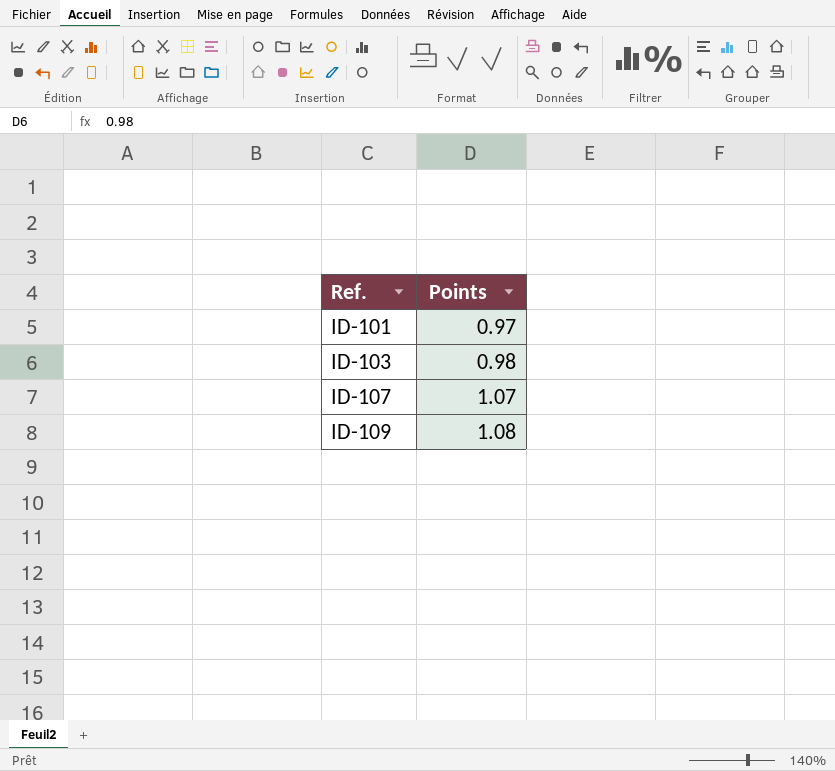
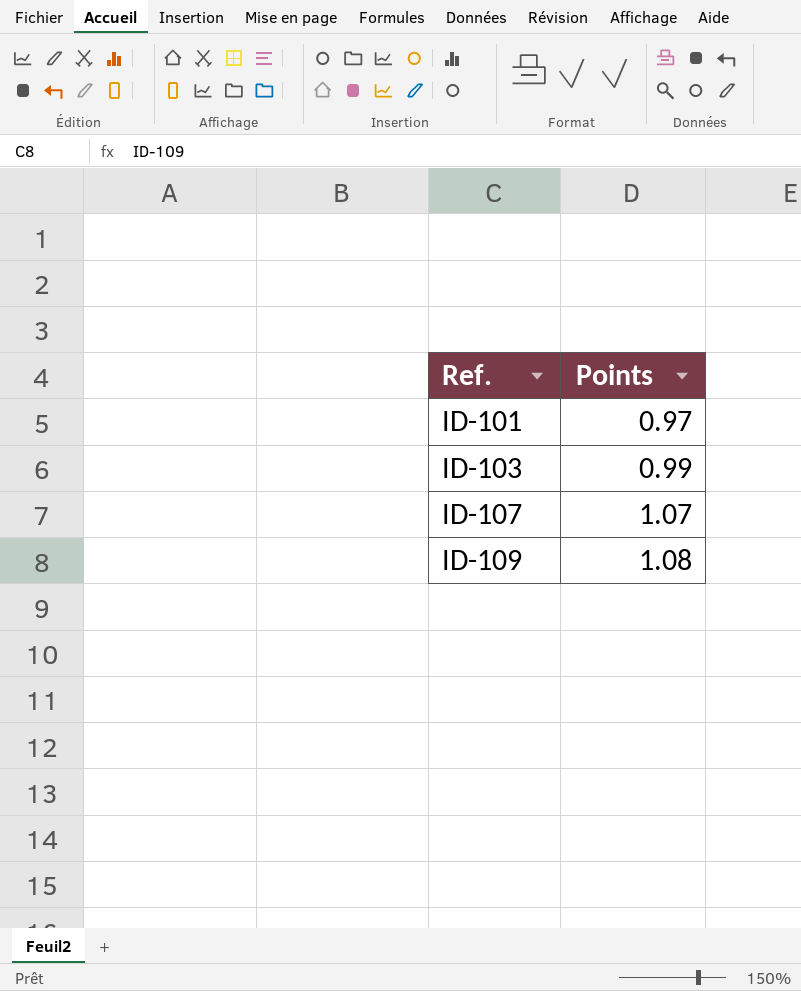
ID-103 | Points: 0.98 -> 0.99

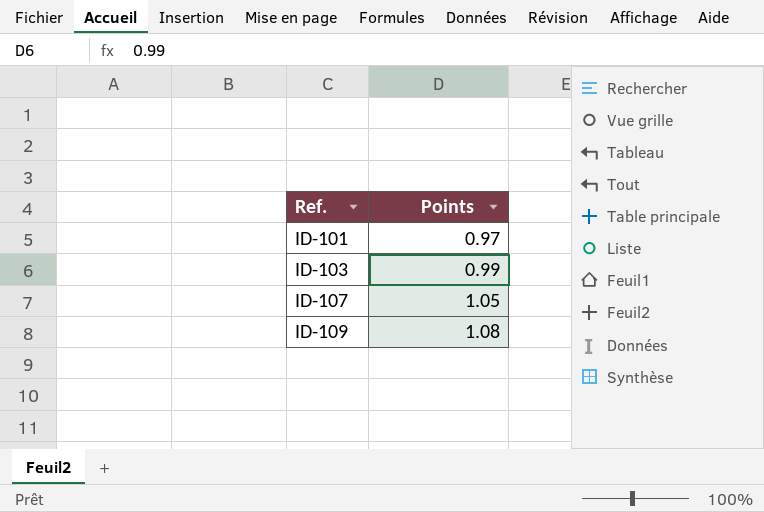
ID-107 | Points: 1.07 -> 1.05

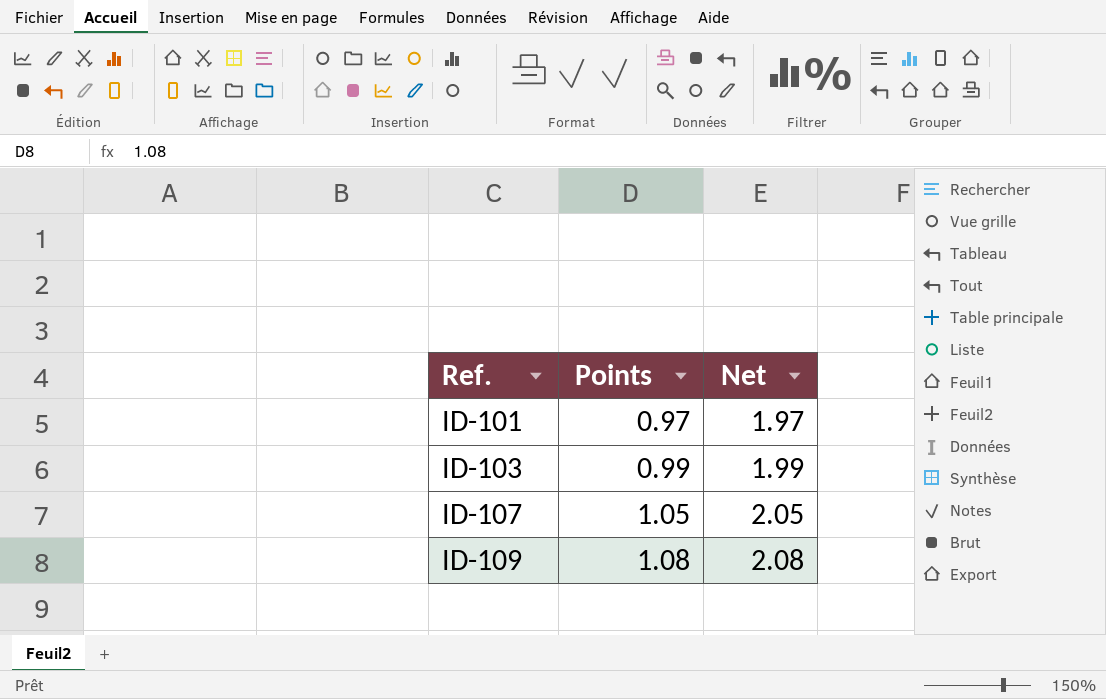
column Net | formula: none -> [Points] + 1

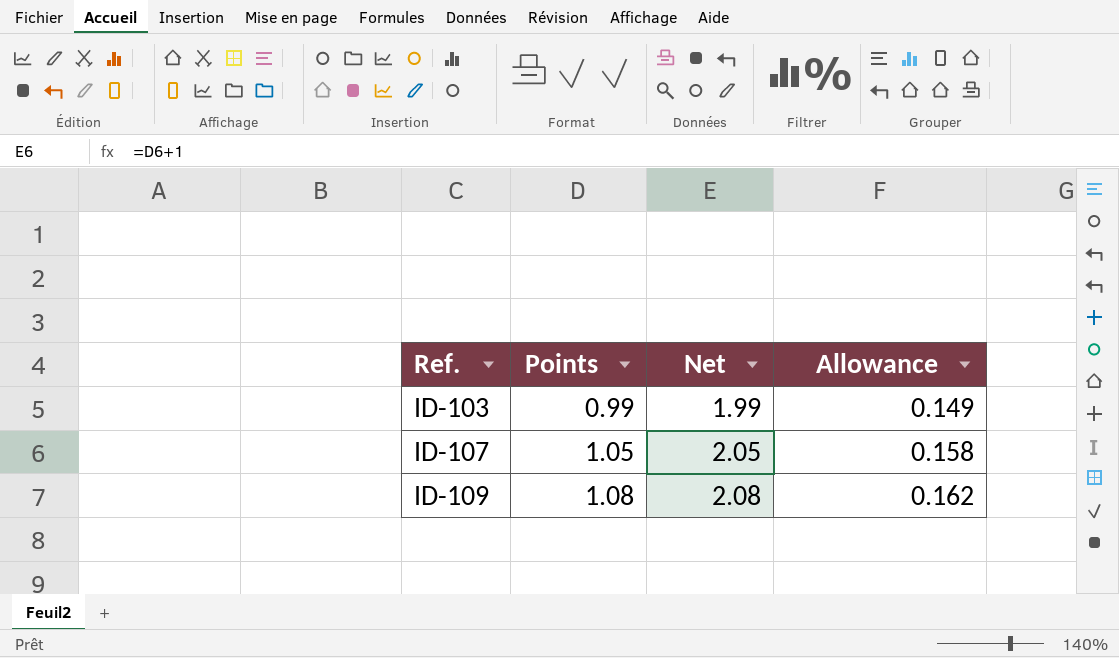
column Allowance | formula: none -> [Points] * 0.15
row ID-101: 0.97 | 1.97 -> none

